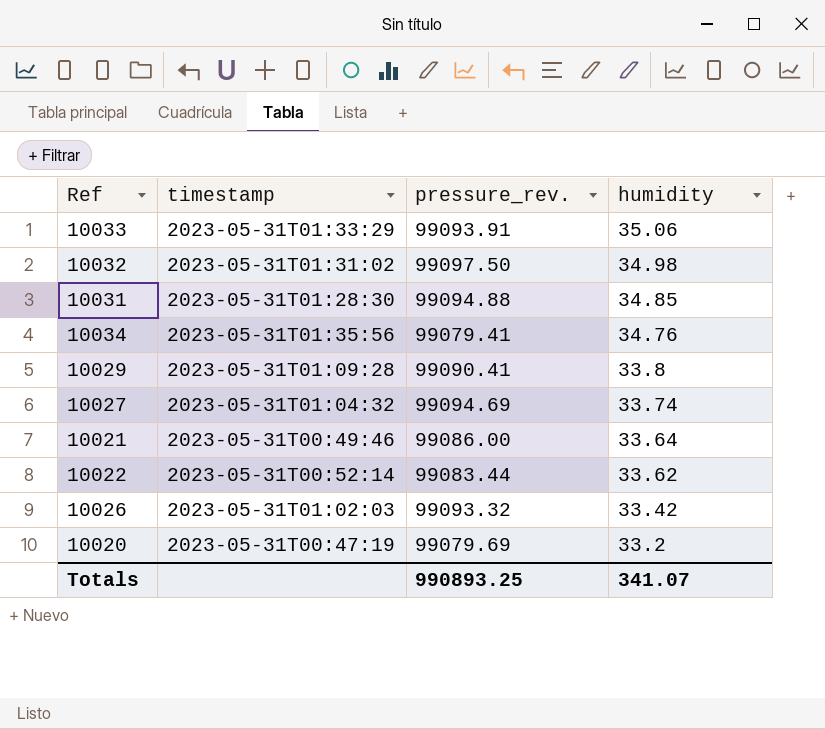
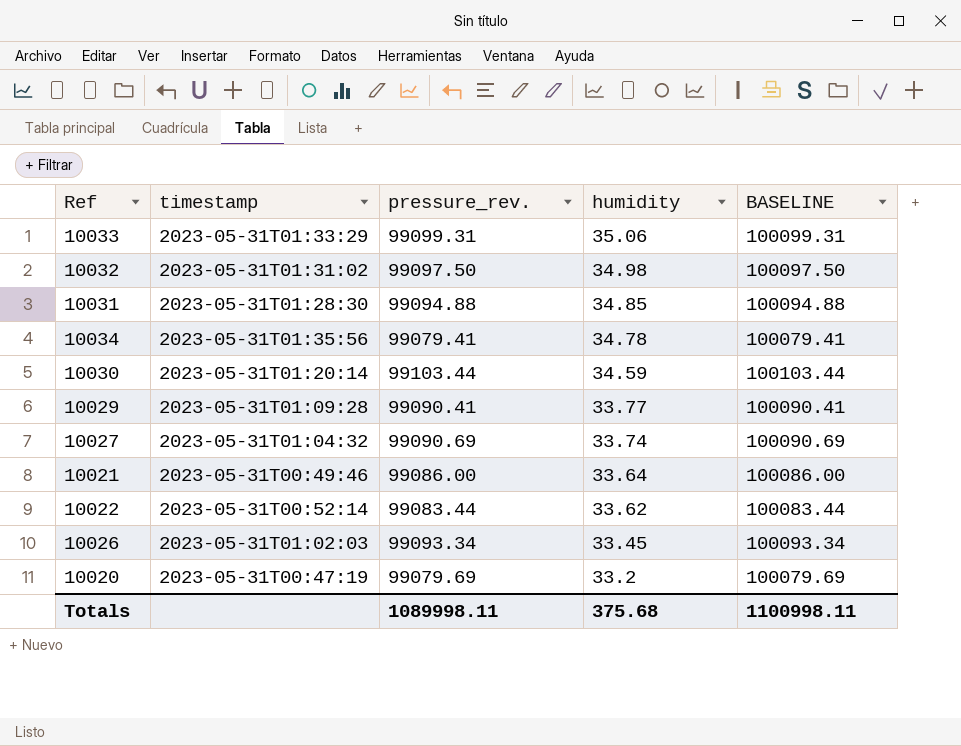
column BASELINE | formula: none -> [pressure_rev.] + 1000
10033 | pressure_rev.: 99093.91 -> 99099.31
10034 | humidity: 34.76 -> 34.78
row 10030: none -> 2023-05-31T01:20:14 | 99103.44 | 34.59 | 100103.44
10029 | humidity: 33.8 -> 33.77
10027 | pressure_rev.: 99094.69 -> 99090.69
10026 | pressure_rev.: 99093.32 -> 99093.34
10026 | humidity: 33.42 -> 33.45
Totals | pressure_rev.: 990893.25 -> 1089998.11
Totals | humidity: 341.07 -> 375.68

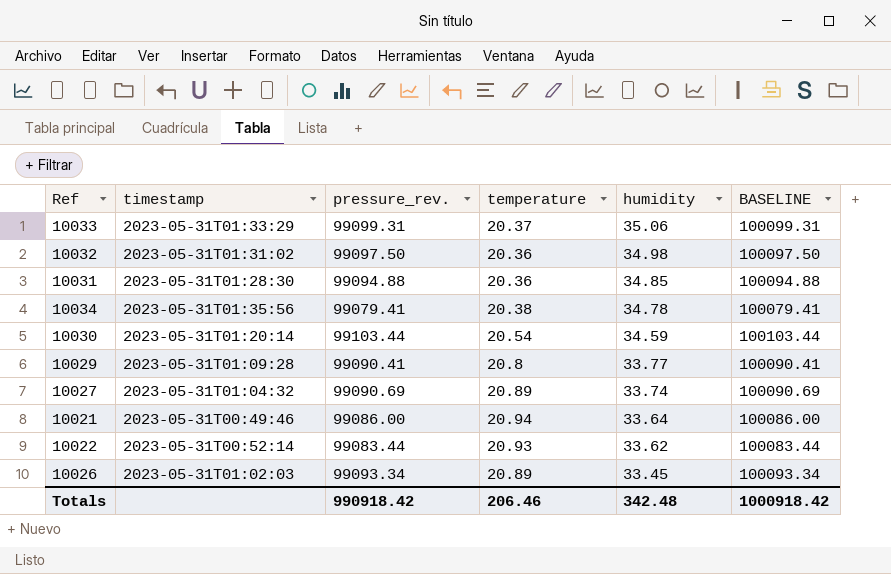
column temperature | position: none -> 4
row 10020: 2023-05-31T00:47:19 | 99079.69 | 33.2 | 100079.69 -> none
Totals | pressure_rev.: 1089998.11 -> 990918.42
Totals | humidity: 375.68 -> 342.48
Totals | BASELINE: 1100998.11 -> 1000918.42

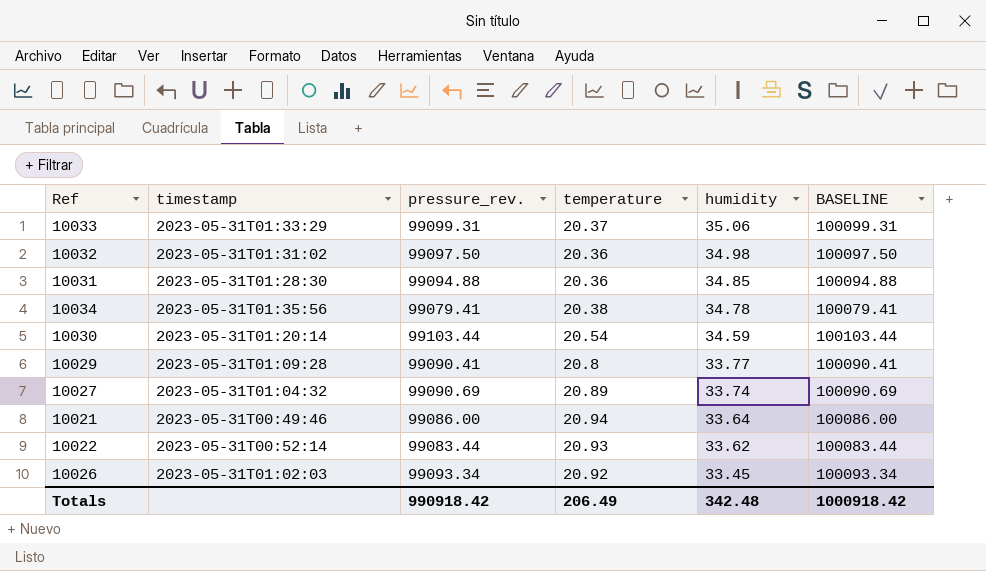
10026 | temperature: 20.89 -> 20.92
Totals | temperature: 206.46 -> 206.49

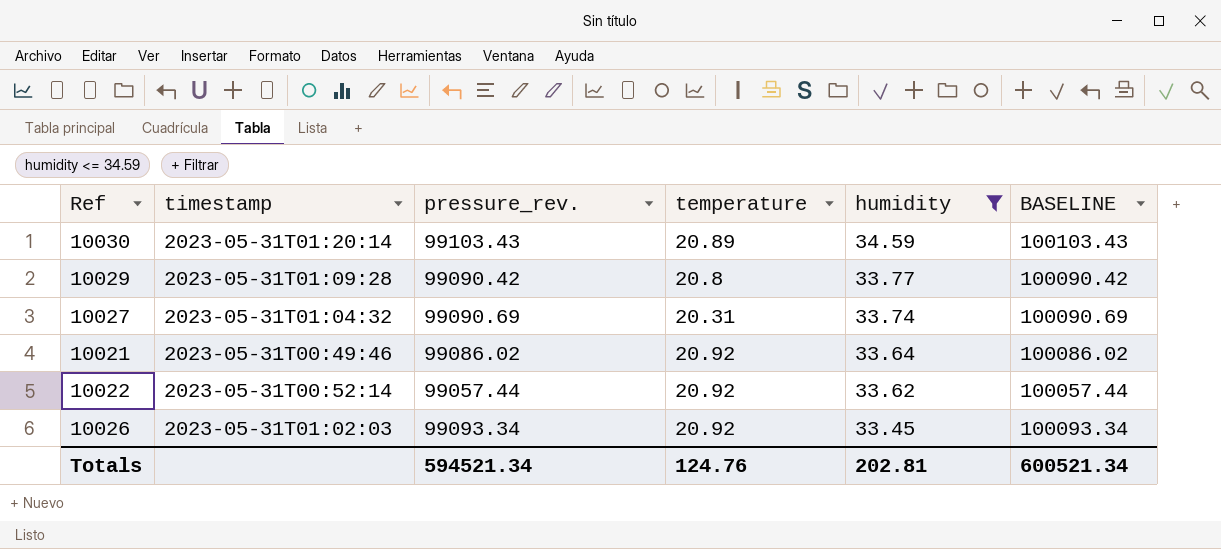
filter: none -> humidity <= 34.59
10030 | pressure_rev.: 99103.44 -> 99103.43
10030 | temperature: 20.54 -> 20.89
10030 | BASELINE: 100103.44 -> 100103.43
10029 | pressure_rev.: 99090.41 -> 99090.42
10029 | BASELINE: 100090.41 -> 100090.42
10027 | temperature: 20.89 -> 20.31
10021 | pressure_rev.: 99086.00 -> 99086.02
10021 | temperature: 20.94 -> 20.92
10021 | BASELINE: 100086.00 -> 100086.02
10022 | pressure_rev.: 99083.44 -> 99057.44
10022 | temperature: 20.93 -> 20.92
10022 | BASELINE: 100083.44 -> 100057.44
Totals | pressure_rev.: 990918.42 -> 594521.34
Totals | temperature: 206.49 -> 124.76
Totals | humidity: 342.48 -> 202.81
Totals | BASELINE: 1000918.42 -> 600521.34

